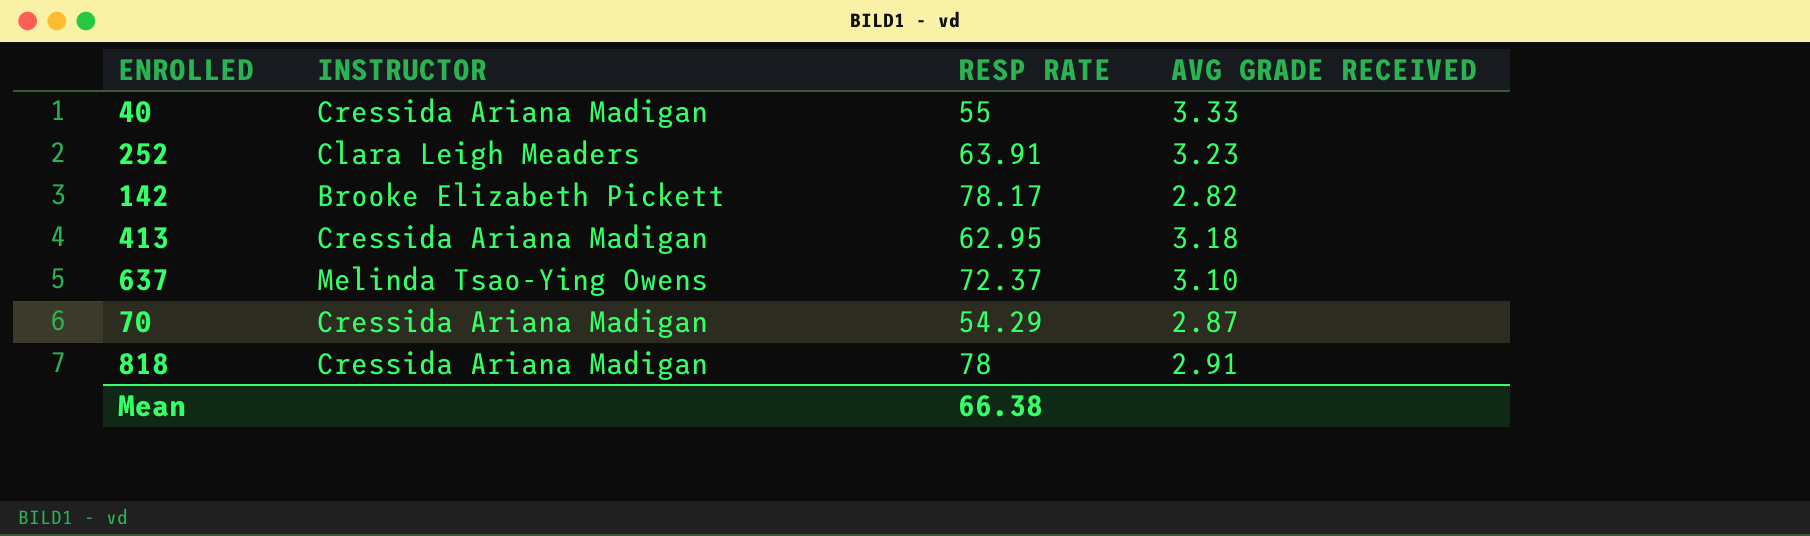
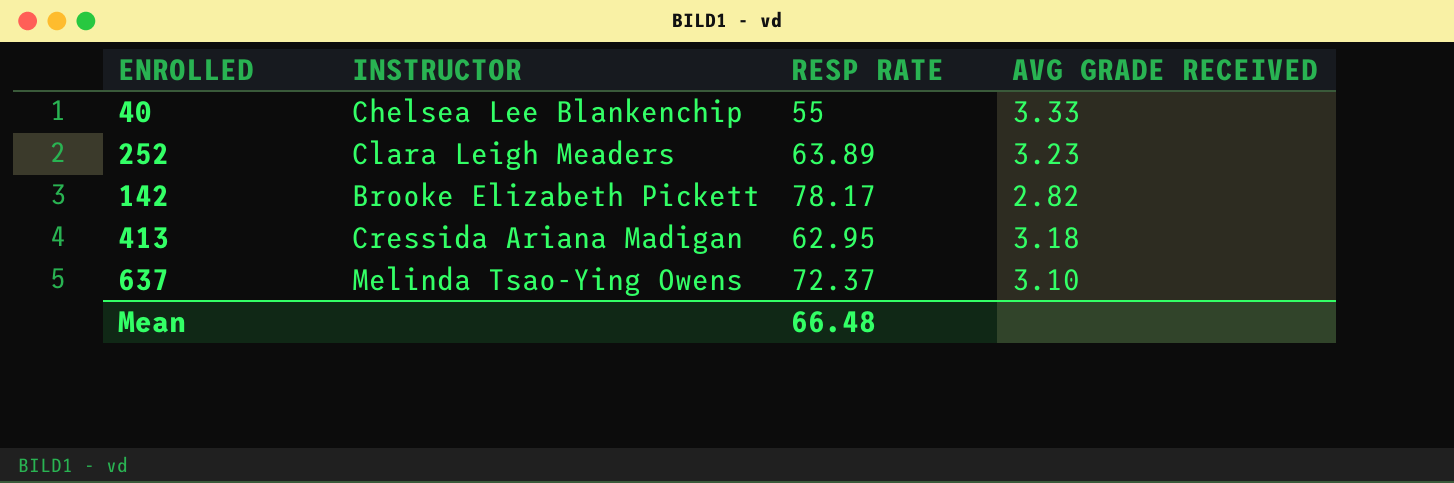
row 70: Cressida Ariana Madigan | 54.29 | 2.87 -> none
row 818: Cressida Ariana Madigan | 78 | 2.91 -> none
40 | INSTRUCTOR: Cressida Ariana Madigan -> Chelsea Lee Blankenchip
252 | RESP RATE: 63.91 -> 63.89
Mean | RESP RATE: 66.38 -> 66.48

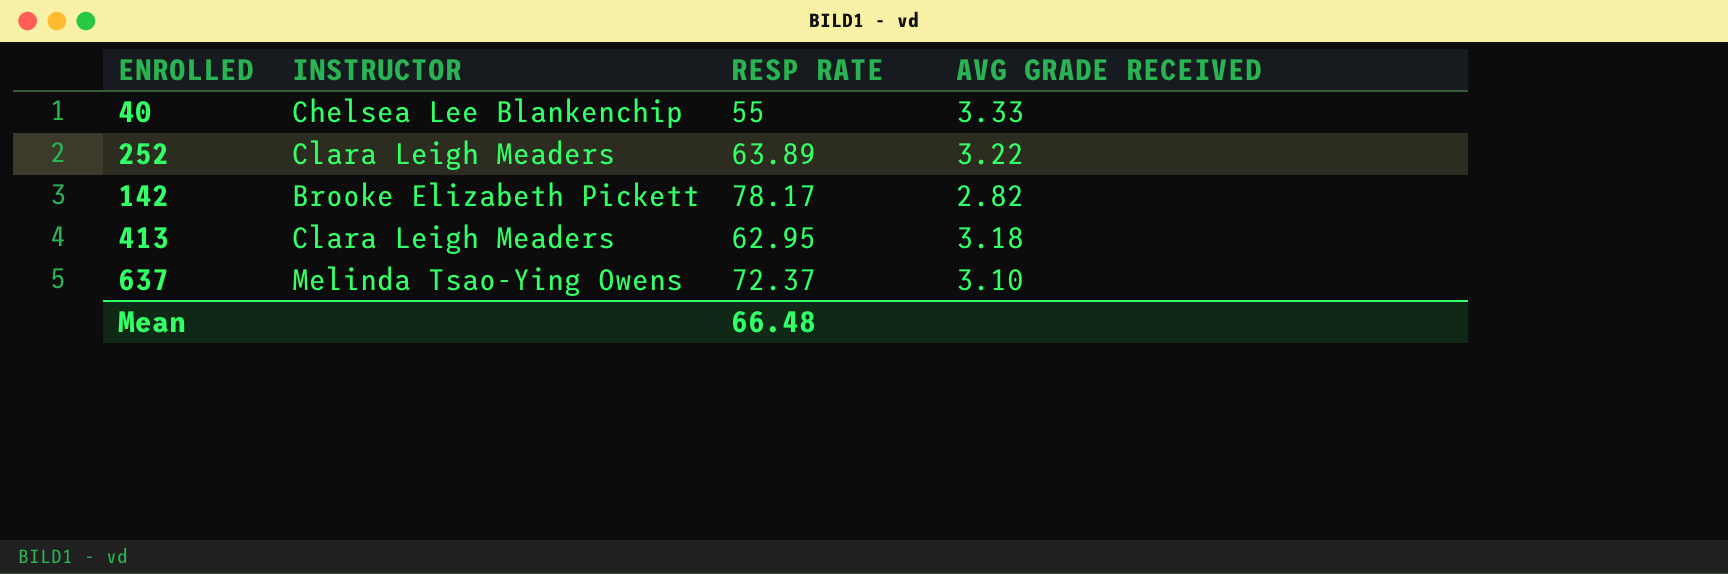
252 | AVG GRADE RECEIVED: 3.23 -> 3.22
413 | INSTRUCTOR: Cressida Ariana Madigan -> Clara Leigh Meaders

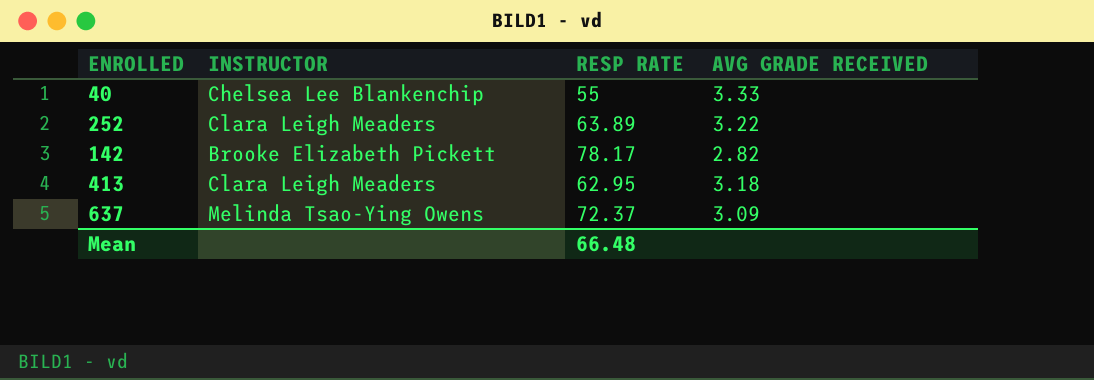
637 | AVG GRADE RECEIVED: 3.10 -> 3.09

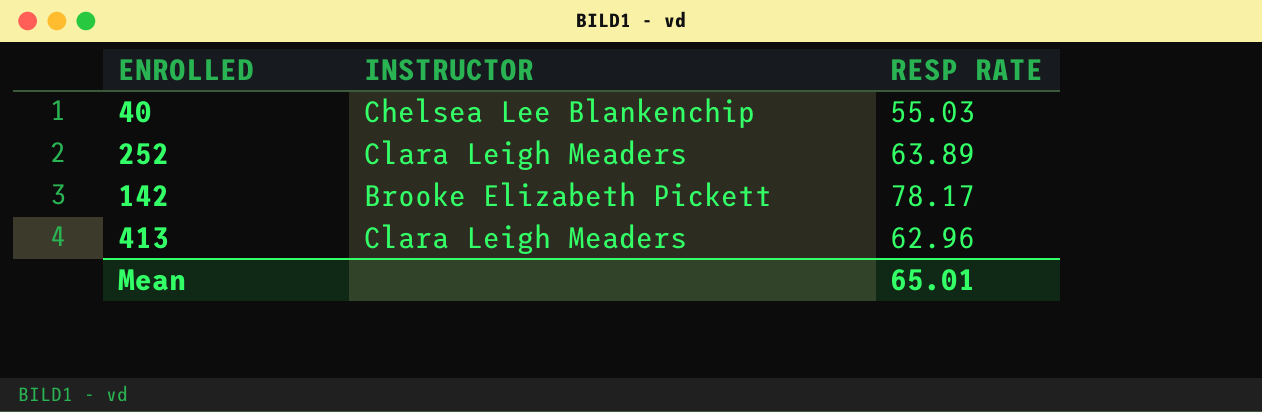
column AVG GRADE RECEIVED | position: 4 -> none
row 637: Melinda Tsao-Ying Owens | 72.37 | 3.09 -> none
40 | RESP RATE: 55 -> 55.03
413 | RESP RATE: 62.95 -> 62.96
Mean | RESP RATE: 66.48 -> 65.01

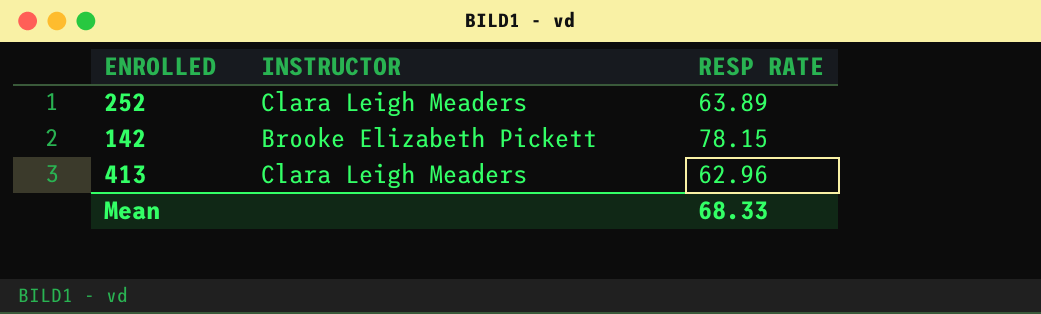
row 40: Chelsea Lee Blankenchip | 55.03 -> none
142 | RESP RATE: 78.17 -> 78.15
Mean | RESP RATE: 65.01 -> 68.33

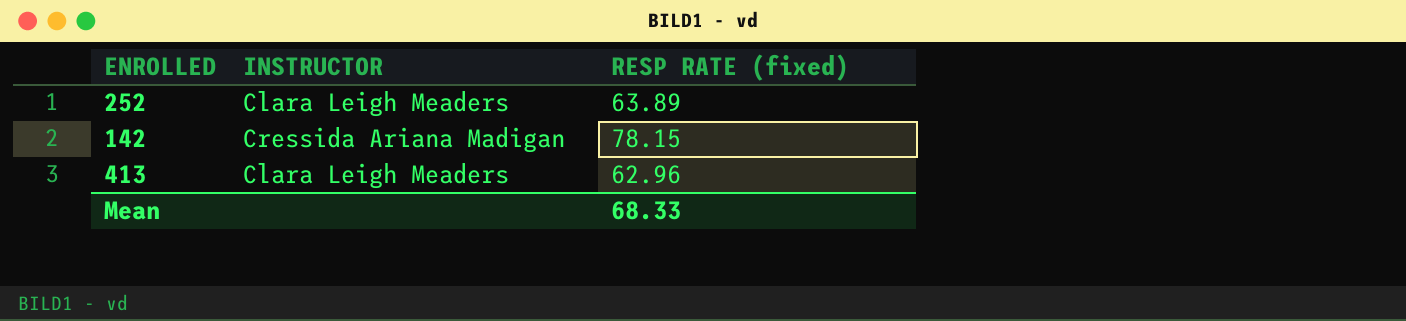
column name: RESP RATE -> RESP RATE (fixed)
142 | INSTRUCTOR: Brooke Elizabeth Pickett -> Cressida Ariana Madigan

